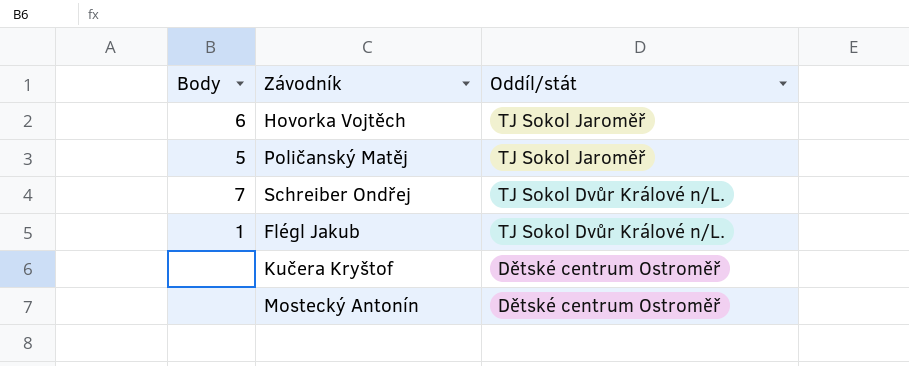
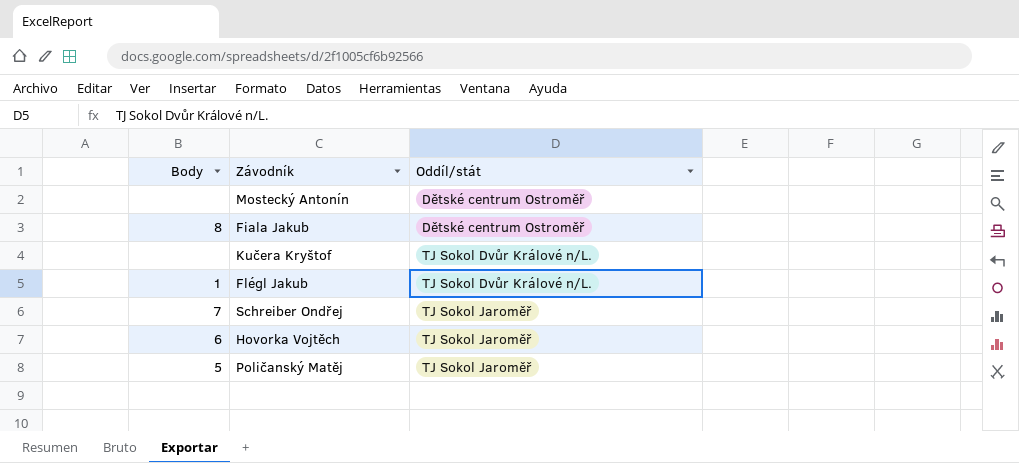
row order: Oddíl/stát descending -> Oddíl/stát ascending
row Fiala Jakub: none -> 8 | Dětské centrum Ostroměř
Kučera Kryštof | Oddíl/stát: Dětské centrum Ostroměř -> TJ Sokol Dvůr Králové n/L.
Schreiber Ondřej | Oddíl/stát: TJ Sokol Dvůr Králové n/L. -> TJ Sokol Jaroměř

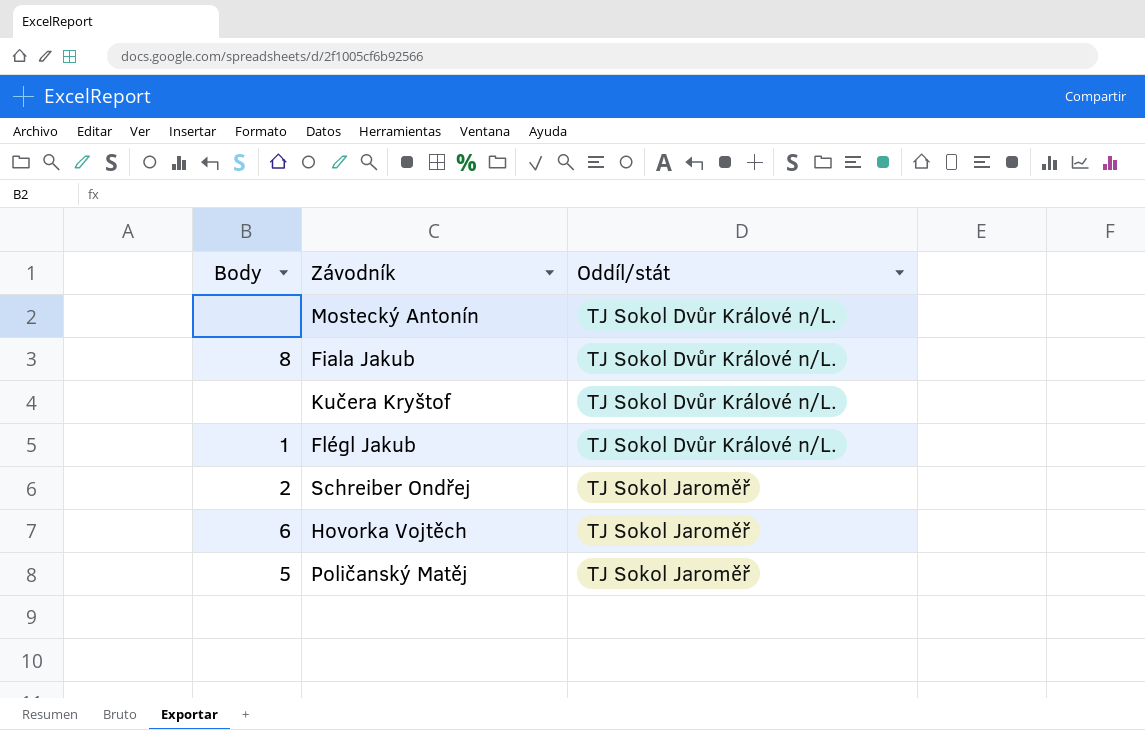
Mostecký Antonín | Oddíl/stát: Dětské centrum Ostroměř -> TJ Sokol Dvůr Králové n/L.
Fiala Jakub | Oddíl/stát: Dětské centrum Ostroměř -> TJ Sokol Dvůr Králové n/L.
Schreiber Ondřej | Body: 7 -> 2

